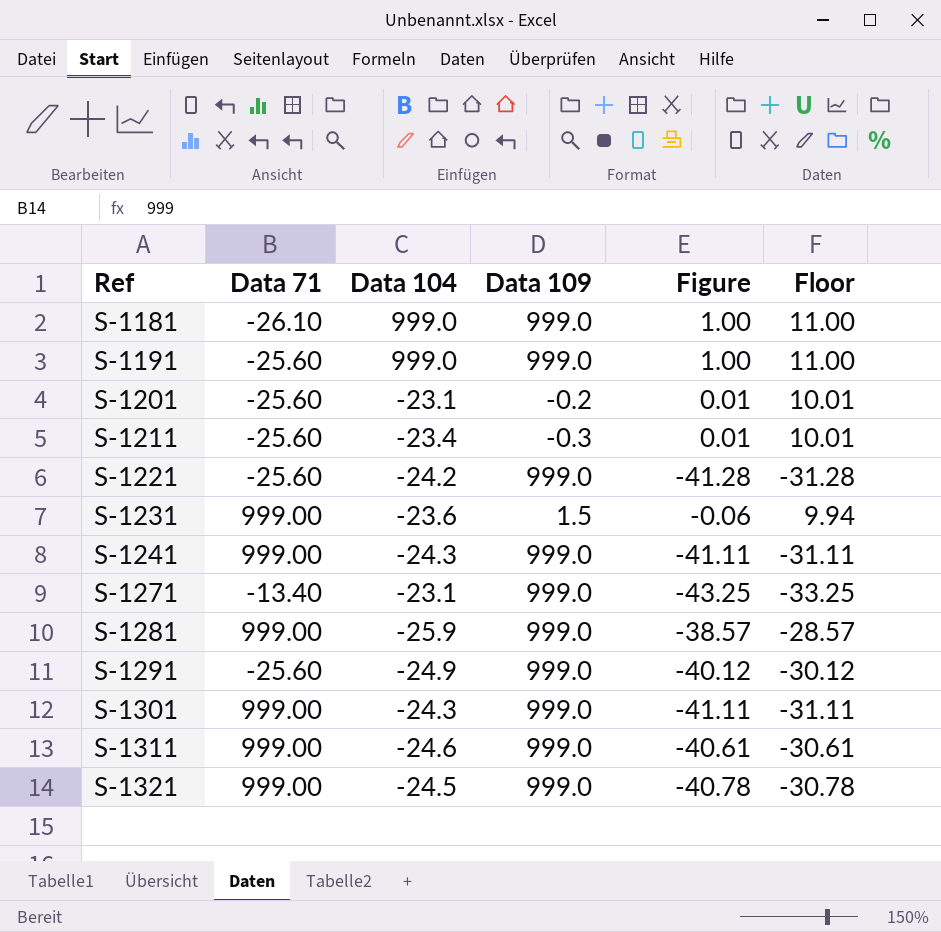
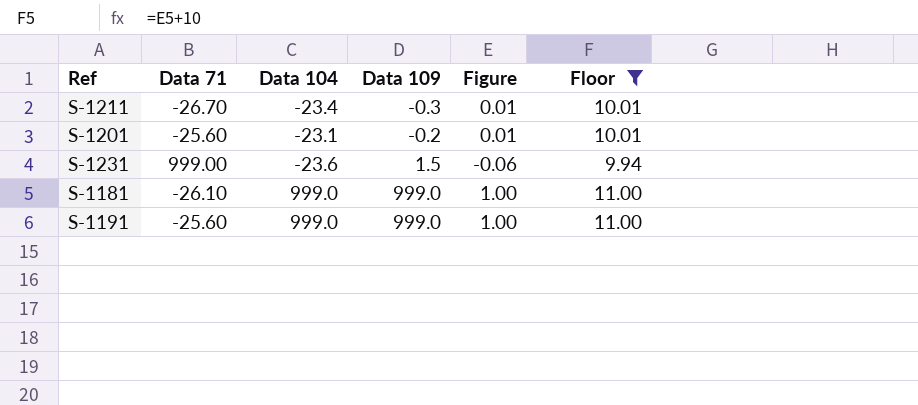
filter: none -> Floor >= 9.94
row order: Ref ascending -> Data 109 ascending
S-1211 | Data 71: -25.60 -> -26.70

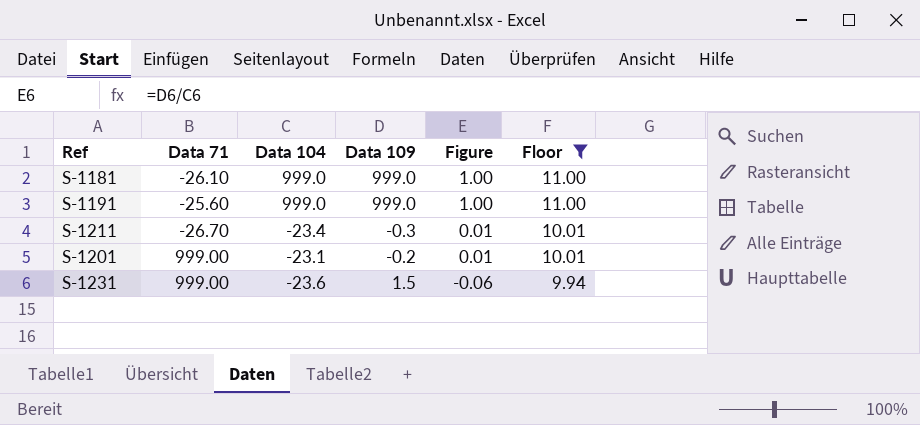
row order: Data 109 ascending -> Figure descending
S-1201 | Data 71: -25.60 -> 999.00

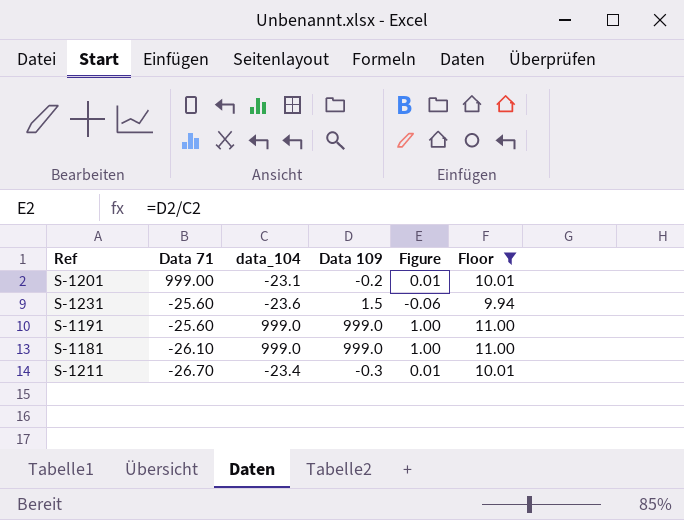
row order: Figure descending -> Data 71 descending
column name: Data 104 -> data_104
S-1231 | Data 71: 999.00 -> -25.60

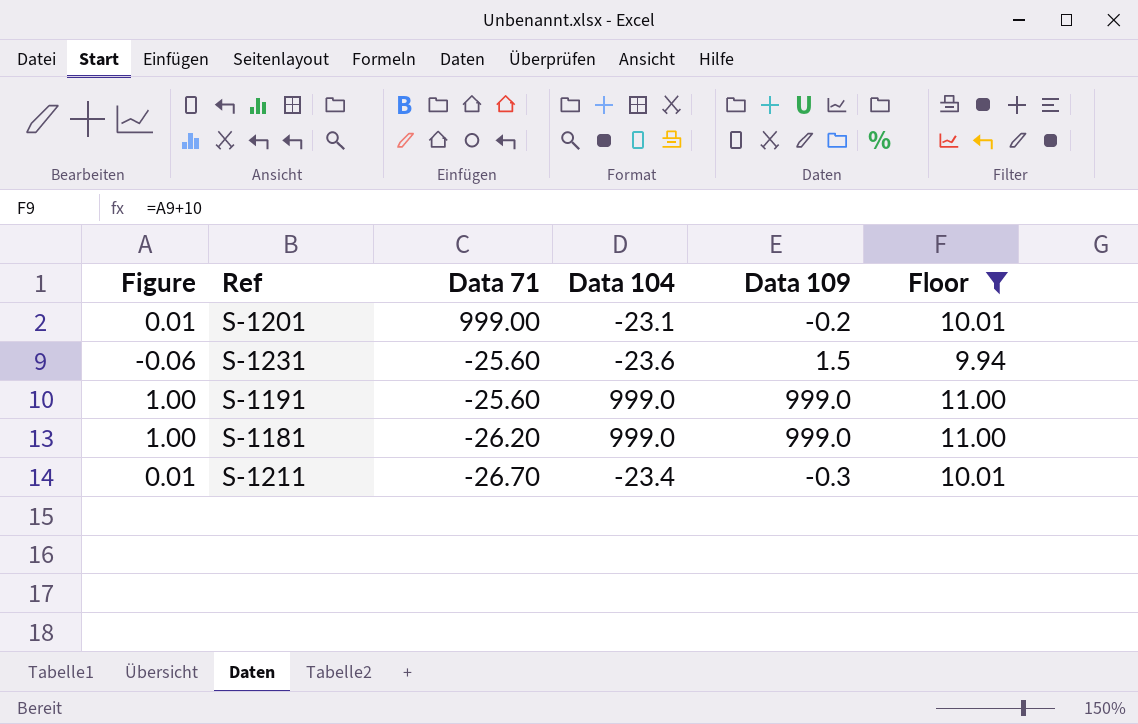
column Figure | position: 5 -> 1
column name: data_104 -> Data 104
S-1181 | Data 71: -26.10 -> -26.20

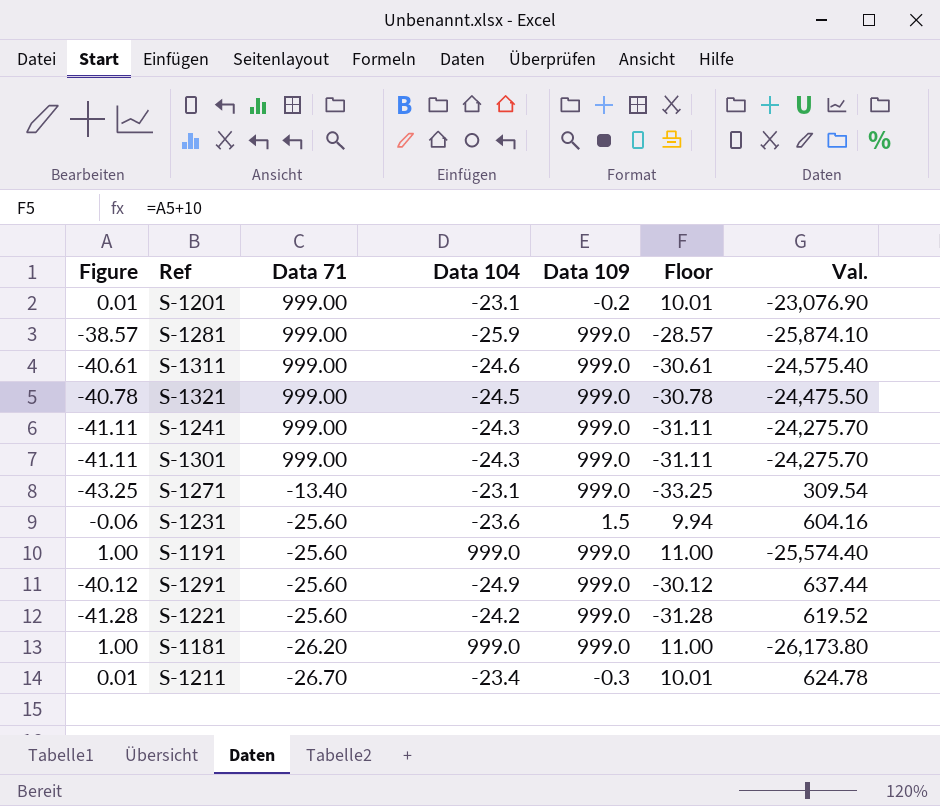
filter: Floor >= 9.94 -> none
column Val. | formula: none -> [Data 71] * [Data 104]

